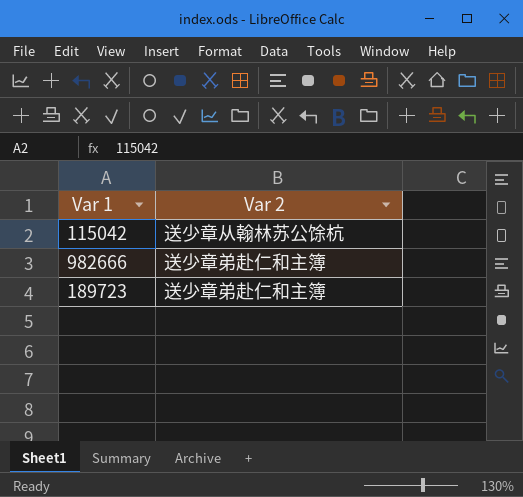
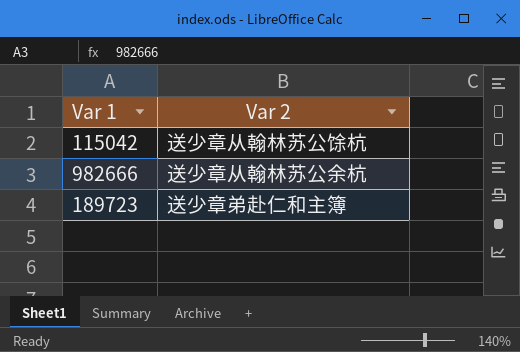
982666 | Var 2: 送少章弟赴仁和主簿 -> 送少章从翰林苏公余杭

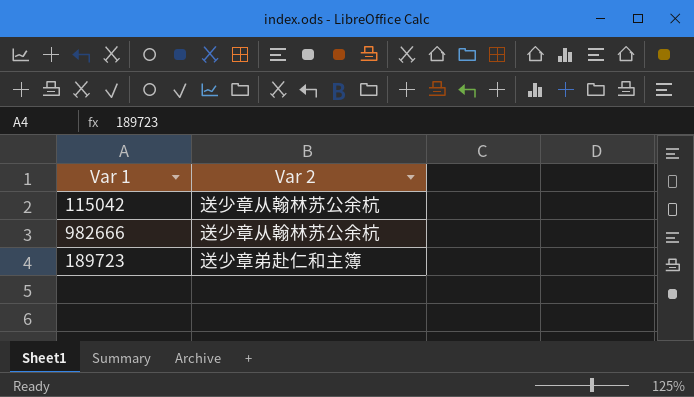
115042 | Var 2: 送少章从翰林苏公馀杭 -> 送少章从翰林苏公余杭

